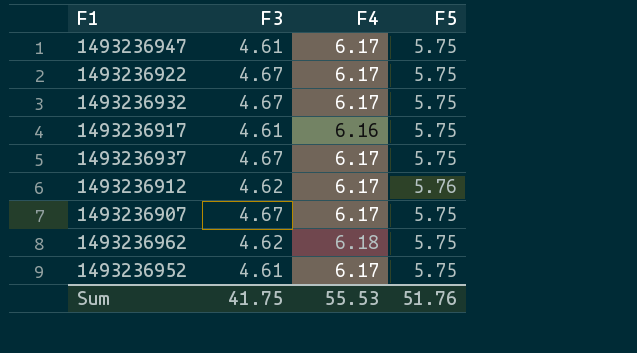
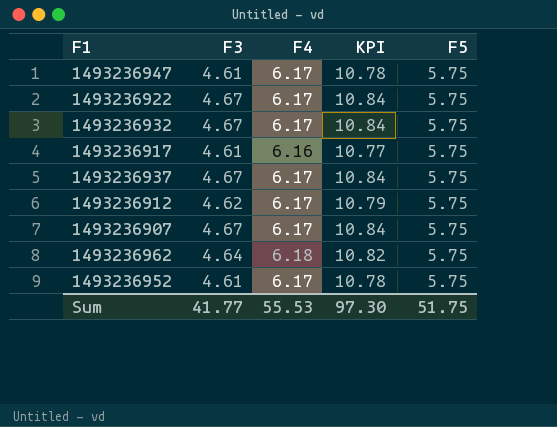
column KPI | formula: none -> [F3] + [F4]
1493236912 | F5: 5.76 -> 5.75
1493236962 | F3: 4.62 -> 4.64
Sum | F3: 41.75 -> 41.77
Sum | F5: 51.76 -> 51.75

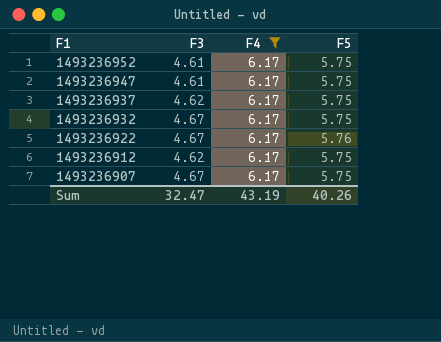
filter: none -> F4 = 6.17
row order: none -> F1 descending
column KPI | formula: [F3] + [F4] -> none
1493236937 | F3: 4.67 -> 4.62
1493236922 | F5: 5.75 -> 5.76
Sum | F3: 41.77 -> 32.47
Sum | F4: 55.53 -> 43.19
Sum | F5: 51.75 -> 40.26

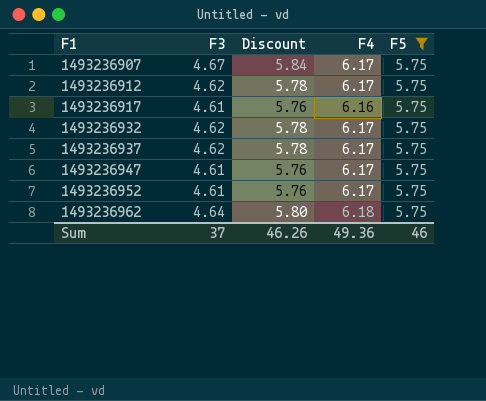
filter: F4 = 6.17 -> F5 = 5.75
row order: F1 descending -> F1 ascending
column Discount | formula: none -> [F3] * 1.25
1493236932 | F3: 4.67 -> 4.62
Sum | F3: 32.47 -> 37
Sum | F4: 43.19 -> 49.36
Sum | F5: 40.26 -> 46

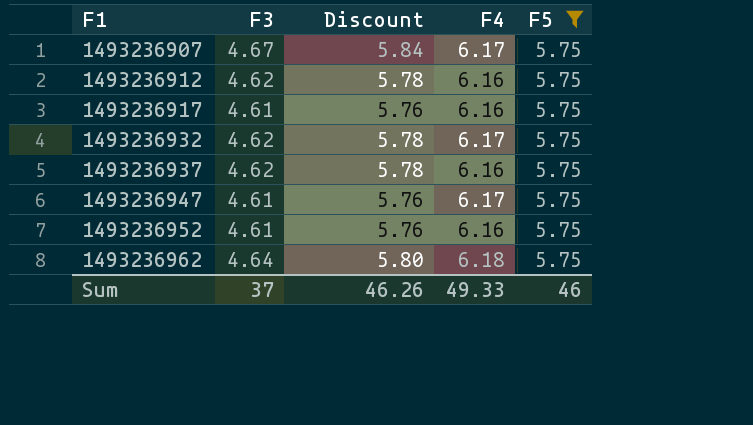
1493236912 | F4: 6.17 -> 6.16
1493236937 | F4: 6.17 -> 6.16
1493236952 | F4: 6.17 -> 6.16
Sum | F4: 49.36 -> 49.33

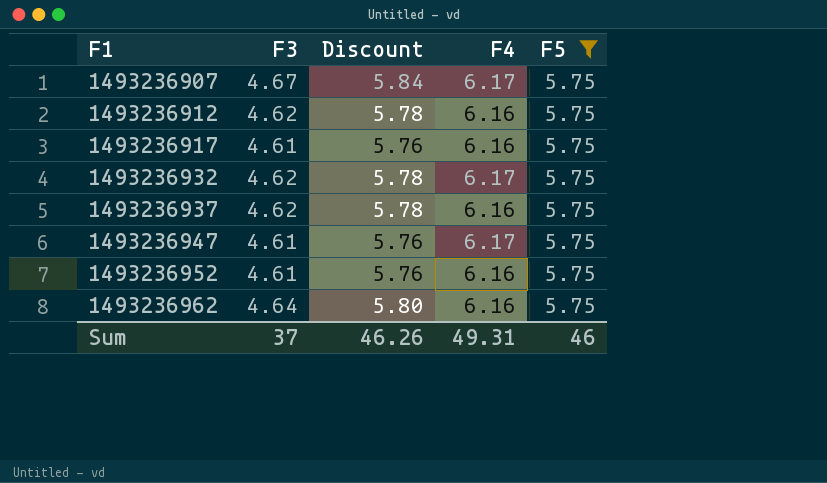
1493236962 | F4: 6.18 -> 6.16
Sum | F4: 49.33 -> 49.31

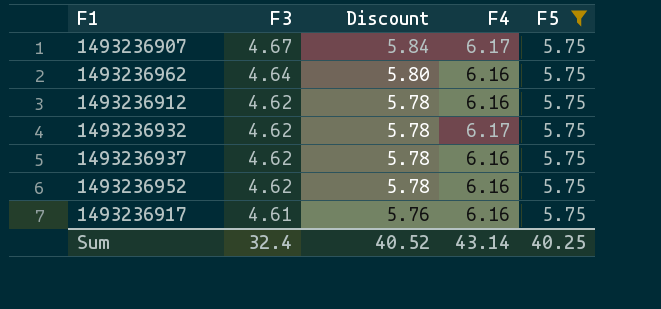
row order: F1 ascending -> F3 descending
row 1493236947: 4.61 | 5.76 | 6.17 | 5.75 -> none
1493236952 | F3: 4.61 -> 4.62
1493236952 | Discount: 5.76 -> 5.78
Sum | F3: 37 -> 32.4
Sum | Discount: 46.26 -> 40.52
Sum | F4: 49.31 -> 43.14
Sum | F5: 46 -> 40.25

